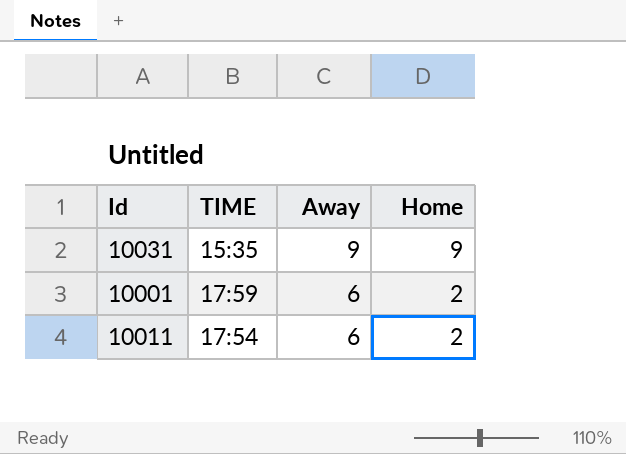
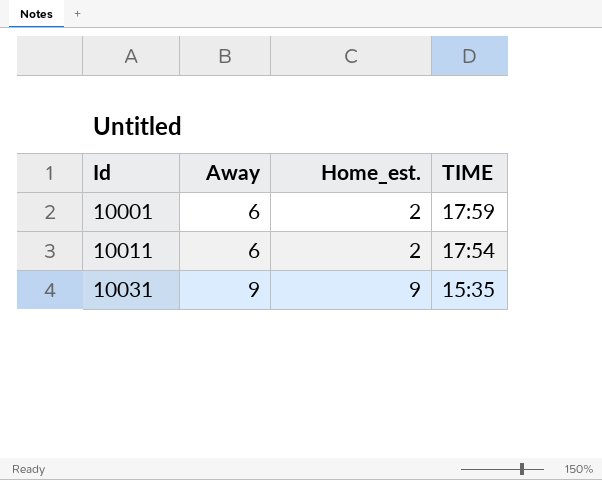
row order: Away descending -> Id ascending
column name: Home -> Home_est.
column TIME | position: 2 -> 4

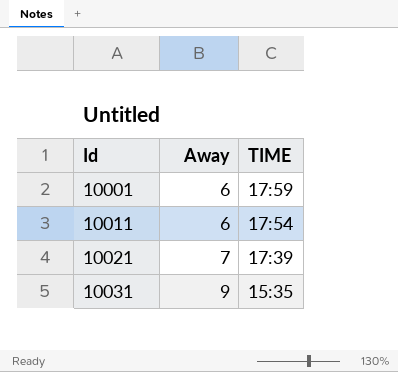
column Home_est. | position: 3 -> none
row 10021: none -> 7 | 17:39

